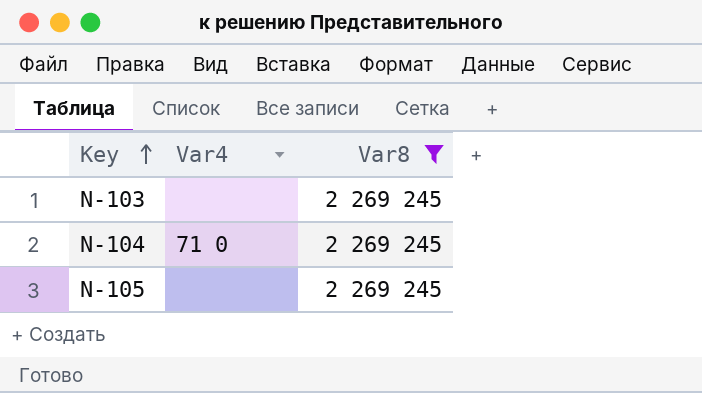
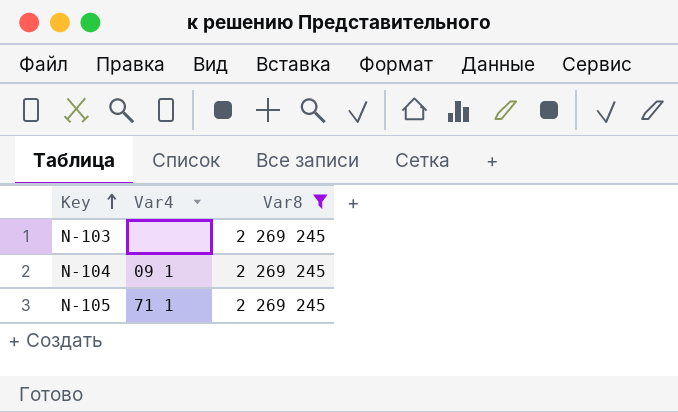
N-104 | Var4: 71 0 -> 09 1
N-105 | Var4: none -> 71 1

